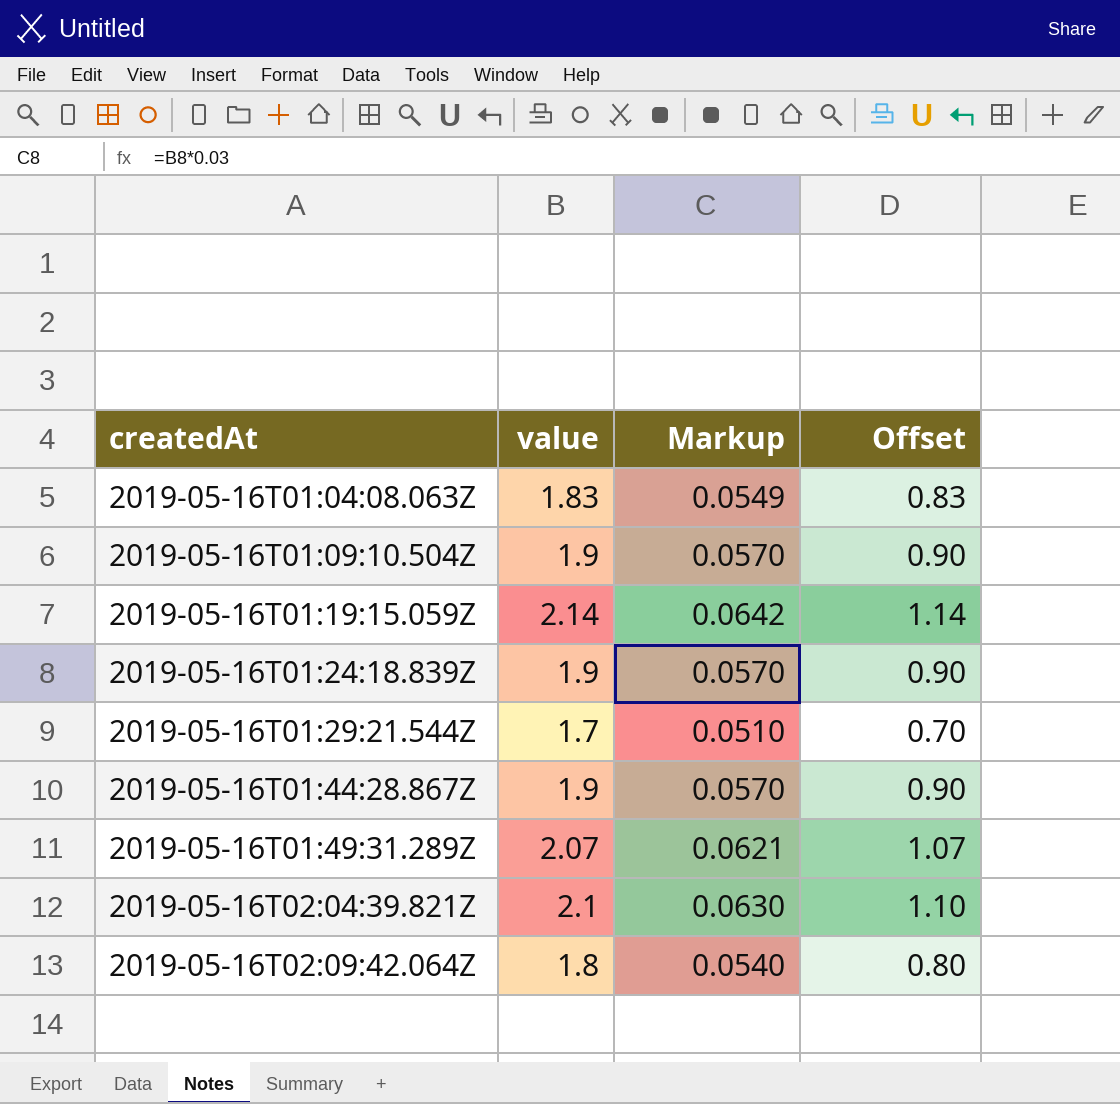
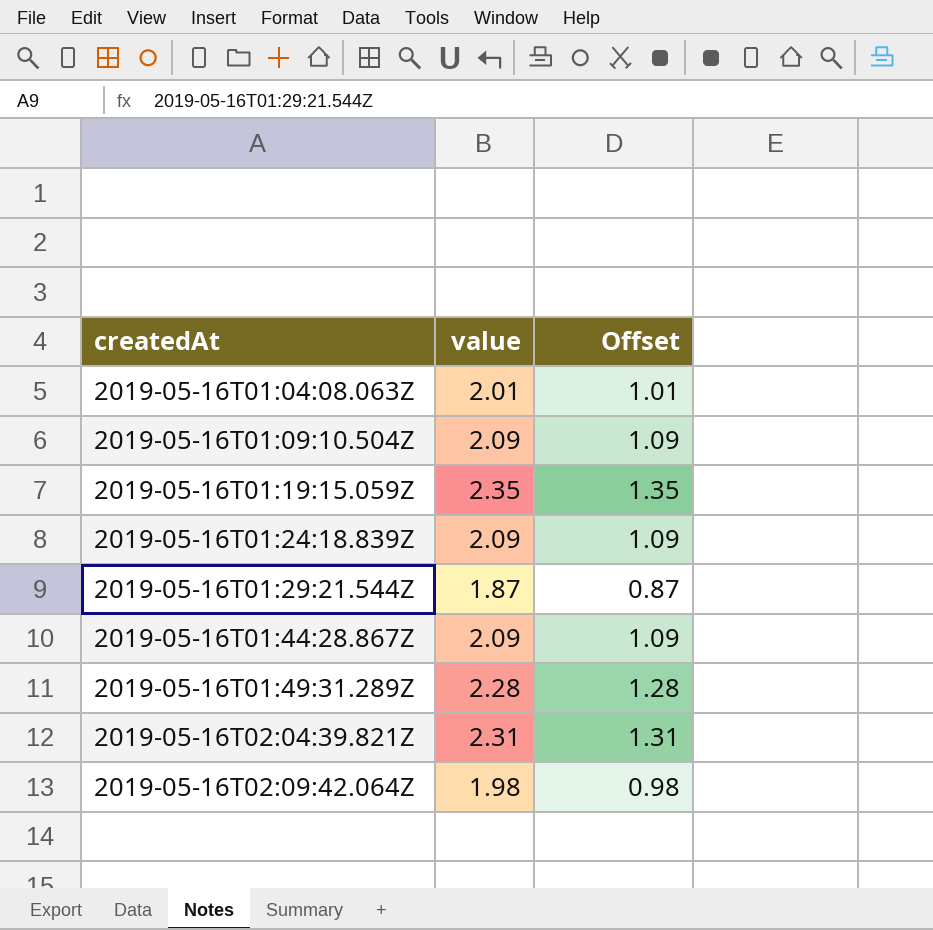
column Markup | formula: [value] * 0.03 -> none
2019-05-16T01:04:08.063Z | value: 1.83 -> 2.01
2019-05-16T01:04:08.063Z | Offset: 0.83 -> 1.01
2019-05-16T01:09:10.504Z | value: 1.9 -> 2.09
2019-05-16T01:09:10.504Z | Offset: 0.90 -> 1.09
2019-05-16T01:19:15.059Z | value: 2.14 -> 2.35
2019-05-16T01:19:15.059Z | Offset: 1.14 -> 1.35
2019-05-16T01:24:18.839Z | value: 1.9 -> 2.09
2019-05-16T01:24:18.839Z | Offset: 0.90 -> 1.09
2019-05-16T01:29:21.544Z | value: 1.7 -> 1.87
2019-05-16T01:29:21.544Z | Offset: 0.70 -> 0.87
2019-05-16T01:44:28.867Z | value: 1.9 -> 2.09
2019-05-16T01:44:28.867Z | Offset: 0.90 -> 1.09
2019-05-16T01:49:31.289Z | value: 2.07 -> 2.28
2019-05-16T01:49:31.289Z | Offset: 1.07 -> 1.28
2019-05-16T02:04:39.821Z | value: 2.1 -> 2.31
2019-05-16T02:04:39.821Z | Offset: 1.10 -> 1.31
2019-05-16T02:09:42.064Z | value: 1.8 -> 1.98
2019-05-16T02:09:42.064Z | Offset: 0.80 -> 0.98

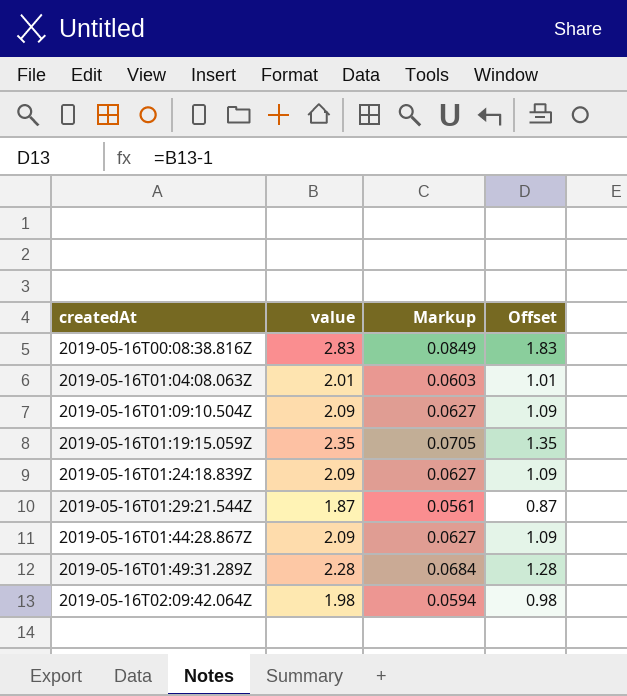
column Markup | formula: none -> [value] * 0.03
row 2019-05-16T02:04:39.821Z: 2.31 | 1.31 -> none
row 2019-05-16T00:08:38.816Z: none -> 2.83 | 0.0849 | 1.83

